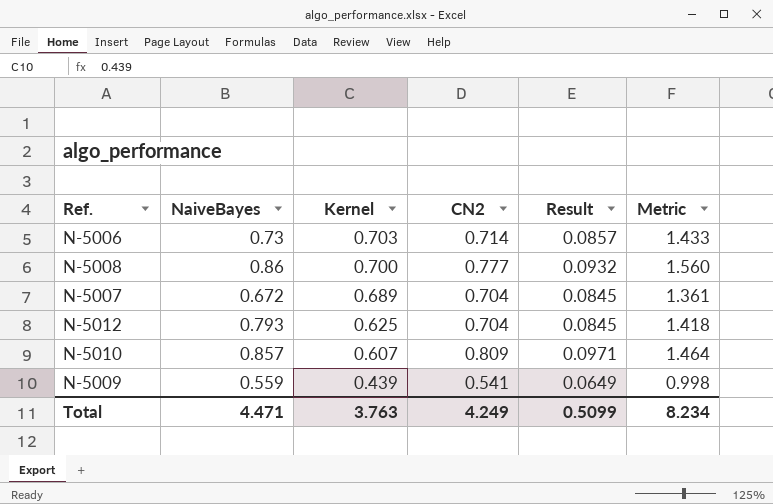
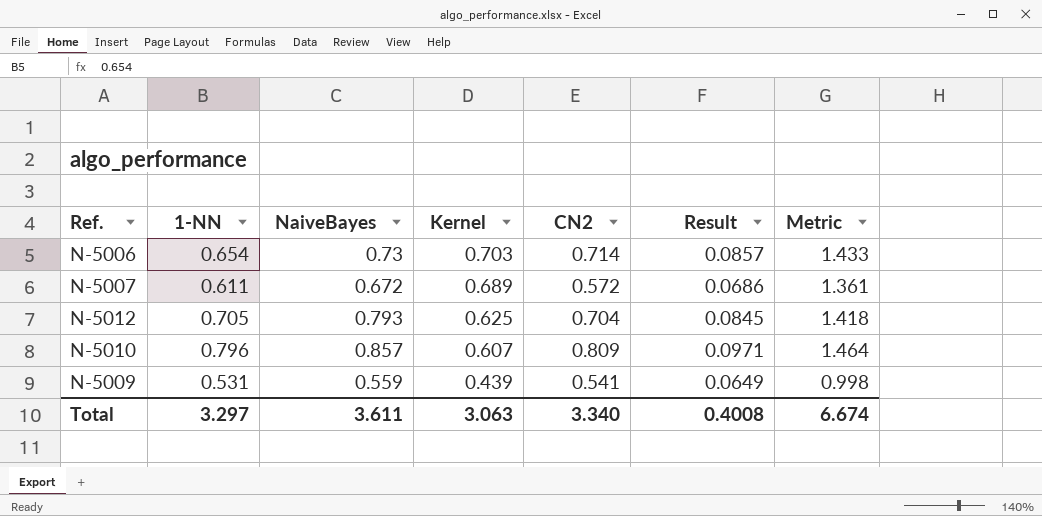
column 1-NN | position: none -> 2
row N-5008: 0.86 | 0.700 | 0.777 | 0.0932 | 1.560 -> none
N-5007 | CN2: 0.704 -> 0.572
N-5007 | Result: 0.0845 -> 0.0686
Total | NaiveBayes: 4.471 -> 3.611
Total | Kernel: 3.763 -> 3.063
Total | CN2: 4.249 -> 3.340
Total | Result: 0.5099 -> 0.4008
Total | Metric: 8.234 -> 6.674

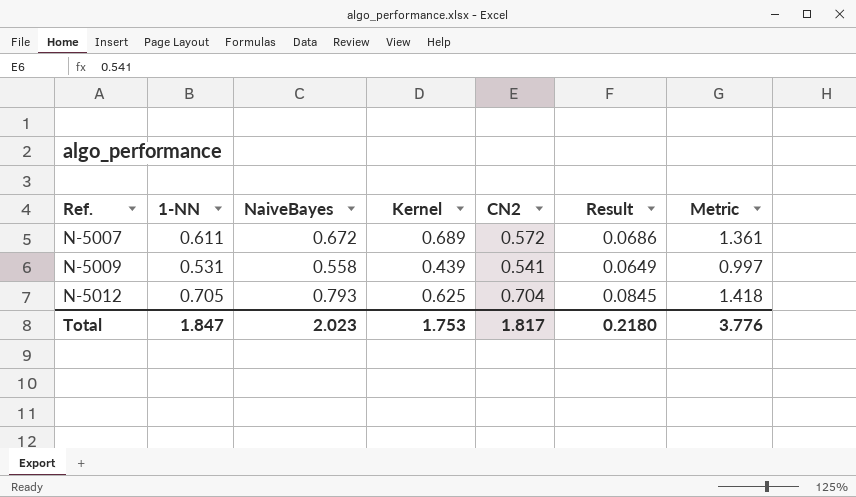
row order: Kernel descending -> Ref. ascending
row N-5006: 0.654 | 0.73 | 0.703 | 0.714 | 0.0857 | 1.433 -> none
row N-5010: 0.796 | 0.857 | 0.607 | 0.809 | 0.0971 | 1.464 -> none
N-5009 | NaiveBayes: 0.559 -> 0.558
N-5009 | Metric: 0.998 -> 0.997
Total | 1-NN: 3.297 -> 1.847
Total | NaiveBayes: 3.611 -> 2.023
Total | Kernel: 3.063 -> 1.753
Total | CN2: 3.340 -> 1.817
Total | Result: 0.4008 -> 0.2180
Total | Metric: 6.674 -> 3.776

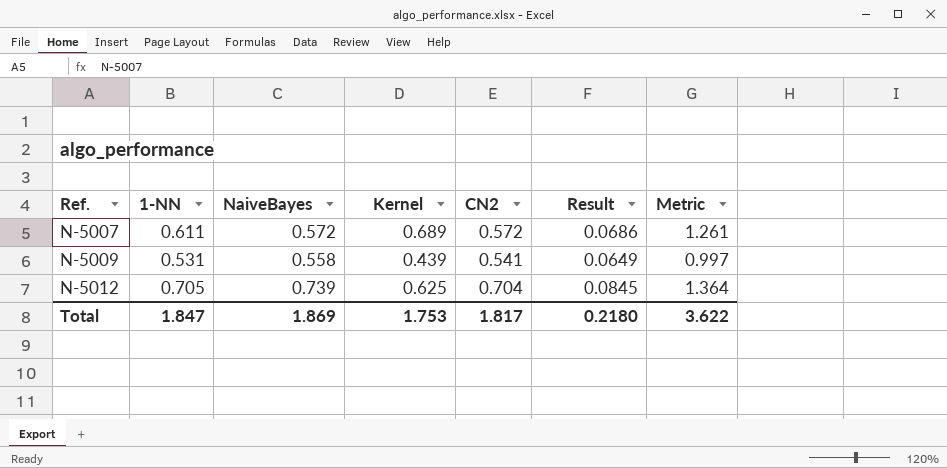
N-5007 | NaiveBayes: 0.672 -> 0.572
N-5007 | Metric: 1.361 -> 1.261
N-5012 | NaiveBayes: 0.793 -> 0.739
N-5012 | Metric: 1.418 -> 1.364
Total | NaiveBayes: 2.023 -> 1.869
Total | Metric: 3.776 -> 3.622

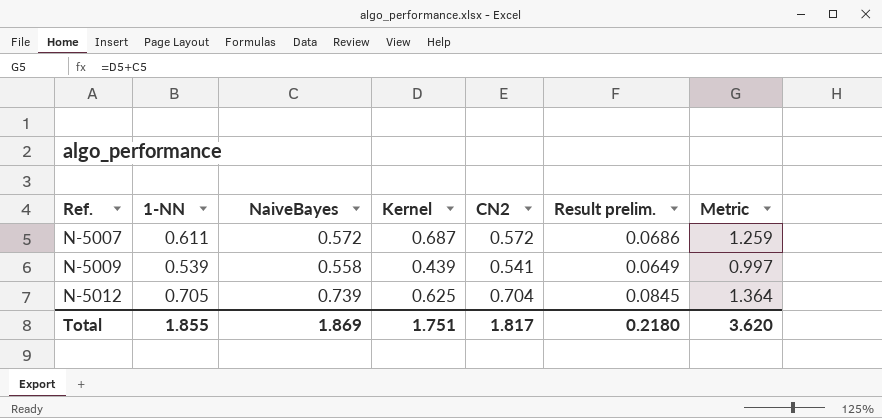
column name: Result -> Result prelim.
N-5007 | Kernel: 0.689 -> 0.687
N-5007 | Metric: 1.261 -> 1.259
N-5009 | 1-NN: 0.531 -> 0.539
Total | 1-NN: 1.847 -> 1.855
Total | Kernel: 1.753 -> 1.751
Total | Metric: 3.622 -> 3.620

